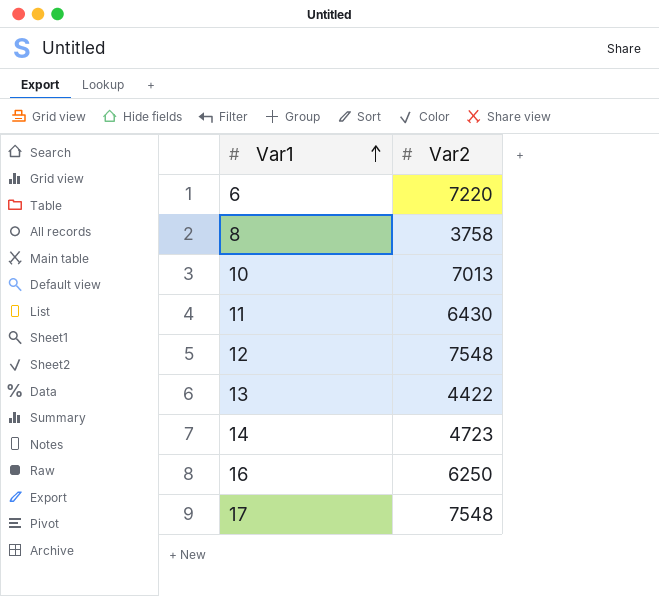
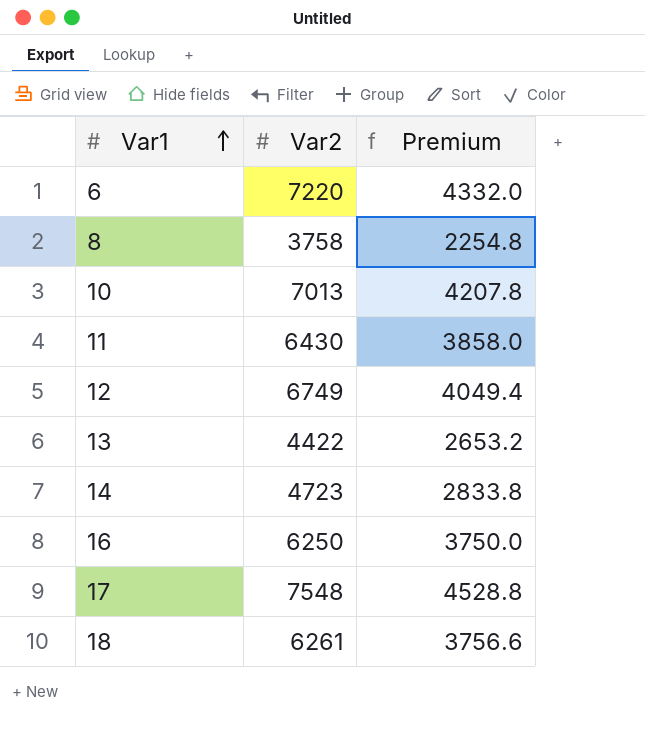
column Premium | formula: none -> [Var2] * 0.6
12 | Var2: 7548 -> 6749
row 18: none -> 6261 | 3756.6

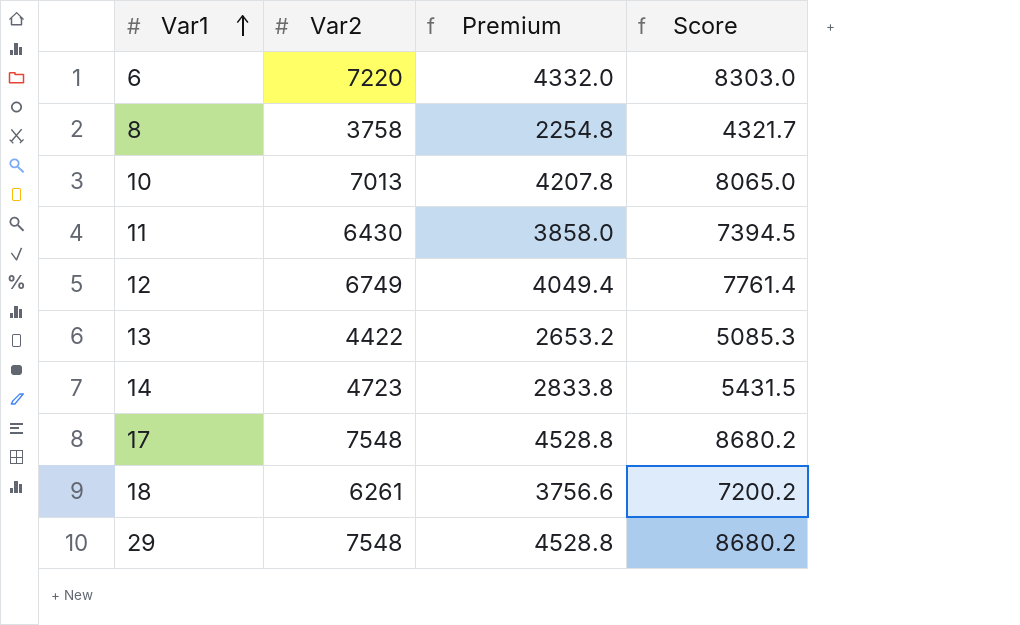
column Score | formula: none -> [Var2] * 1.15
row 16: 6250 | 3750.0 -> none
row 29: none -> 7548 | 4528.8 | 8680.2

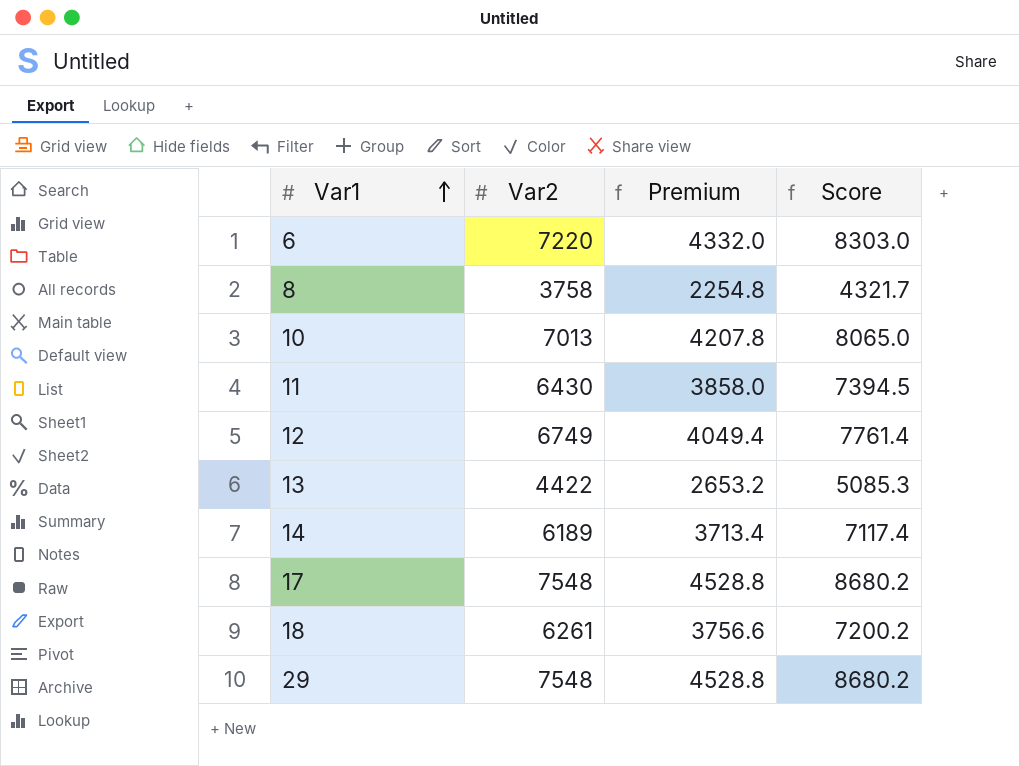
14 | Var2: 4723 -> 6189
14 | Premium: 2833.8 -> 3713.4
14 | Score: 5431.5 -> 7117.4

